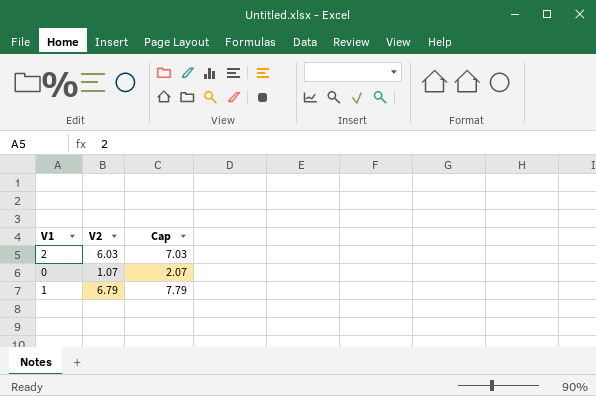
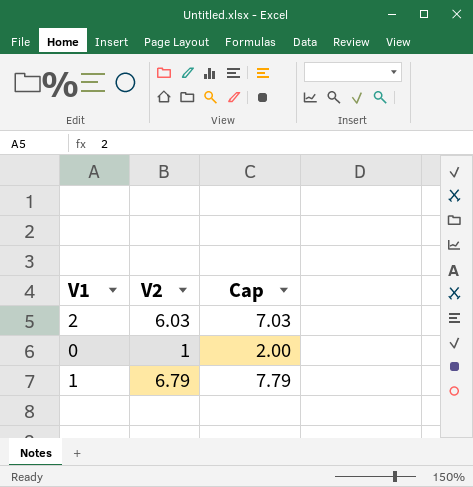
0 | V2: 1.07 -> 1
0 | Cap: 2.07 -> 2.00

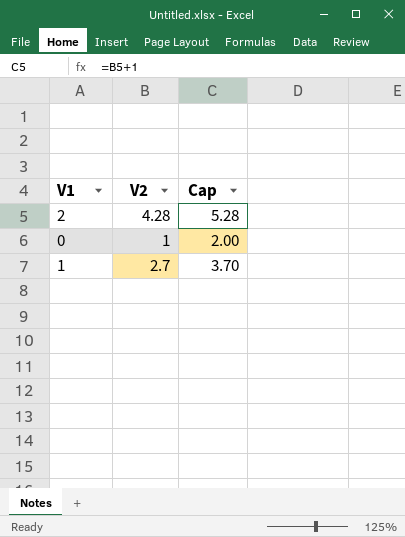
2 | V2: 6.03 -> 4.28
2 | Cap: 7.03 -> 5.28
1 | V2: 6.79 -> 2.7
1 | Cap: 7.79 -> 3.70

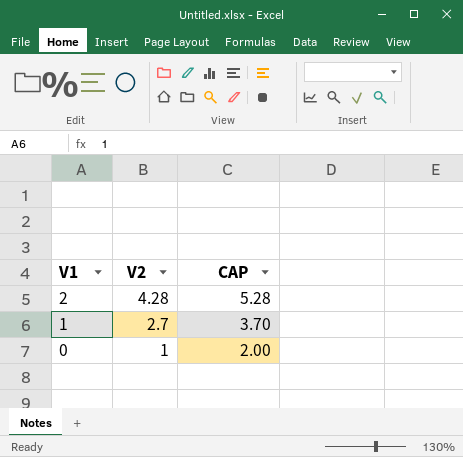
row order: none -> V1 descending
column name: Cap -> CAP

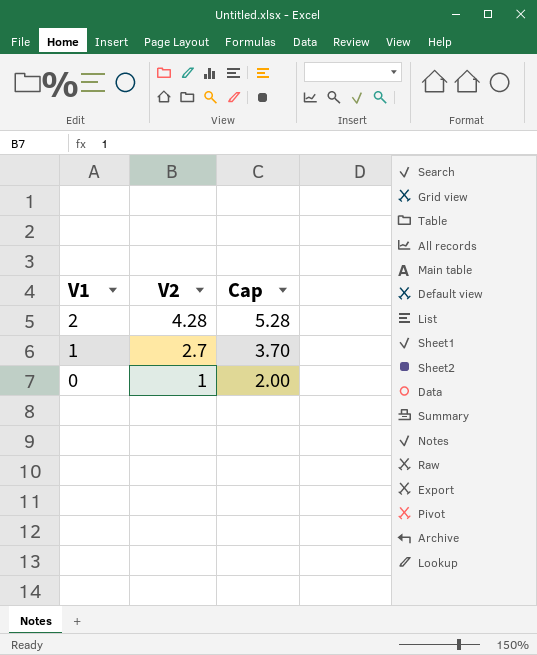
column name: CAP -> Cap

